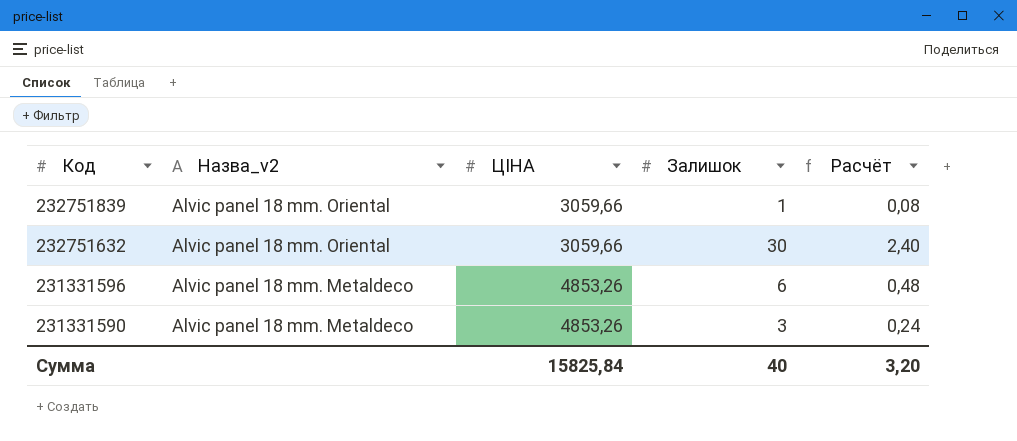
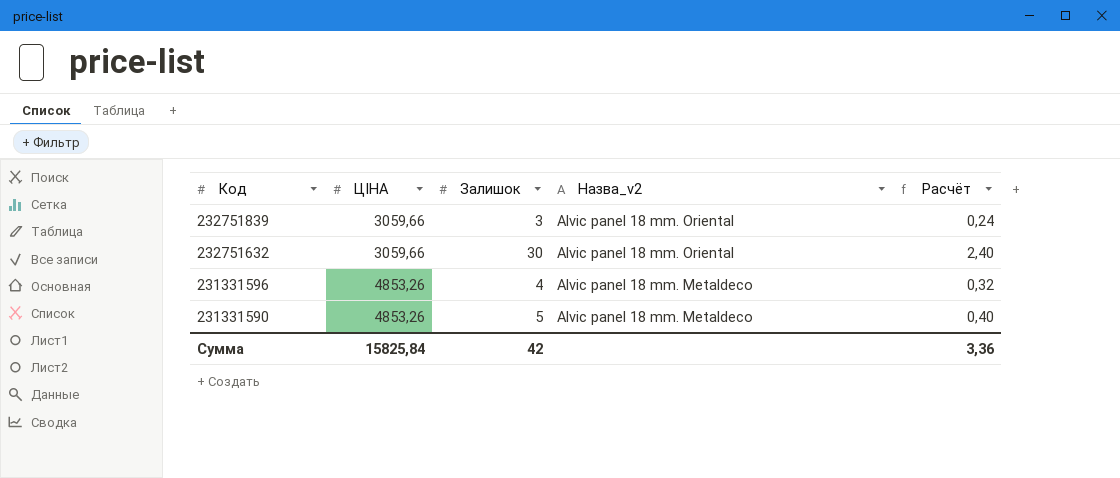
column Назва_v2 | position: 2 -> 4
232751839 | Залишок: 1 -> 3
232751839 | Расчёт: 0,08 -> 0,24
231331596 | Залишок: 6 -> 4
231331596 | Расчёт: 0,48 -> 0,32
231331590 | Залишок: 3 -> 5
231331590 | Расчёт: 0,24 -> 0,40
Сумма | Залишок: 40 -> 42
Сумма | Расчёт: 3,20 -> 3,36

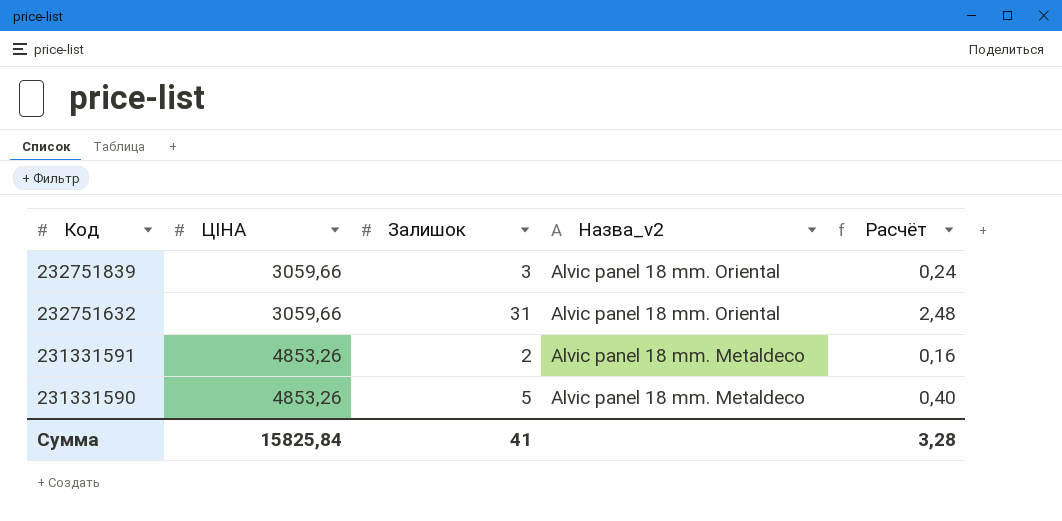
row 231331596: 4853,26 | 4 | Alvic panel 18 mm. Metaldeco | 0,32 -> none
232751632 | Залишок: 30 -> 31
232751632 | Расчёт: 2,40 -> 2,48
row 231331591: none -> 4853,26 | 2 | Alvic panel 18 mm. Metaldeco | 0,16
Сумма | Залишок: 42 -> 41
Сумма | Расчёт: 3,36 -> 3,28

